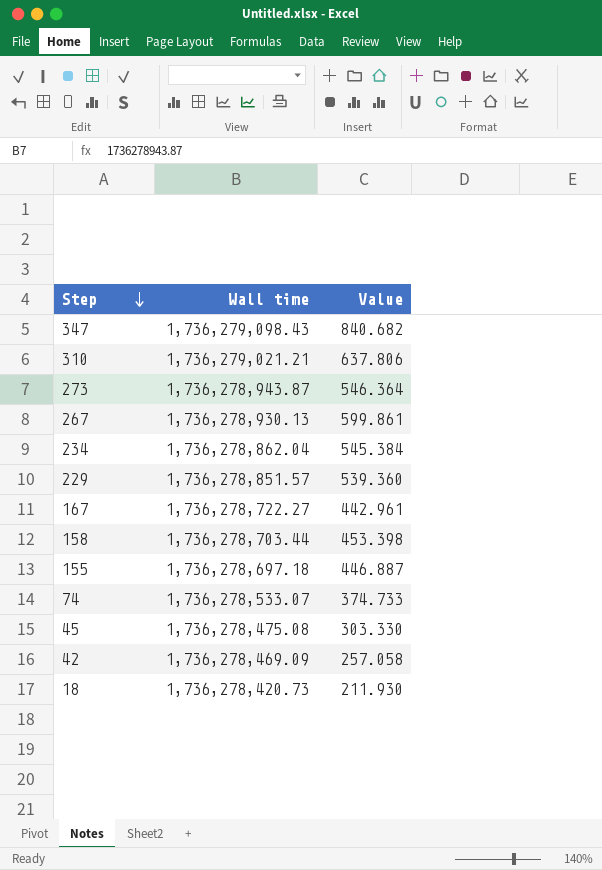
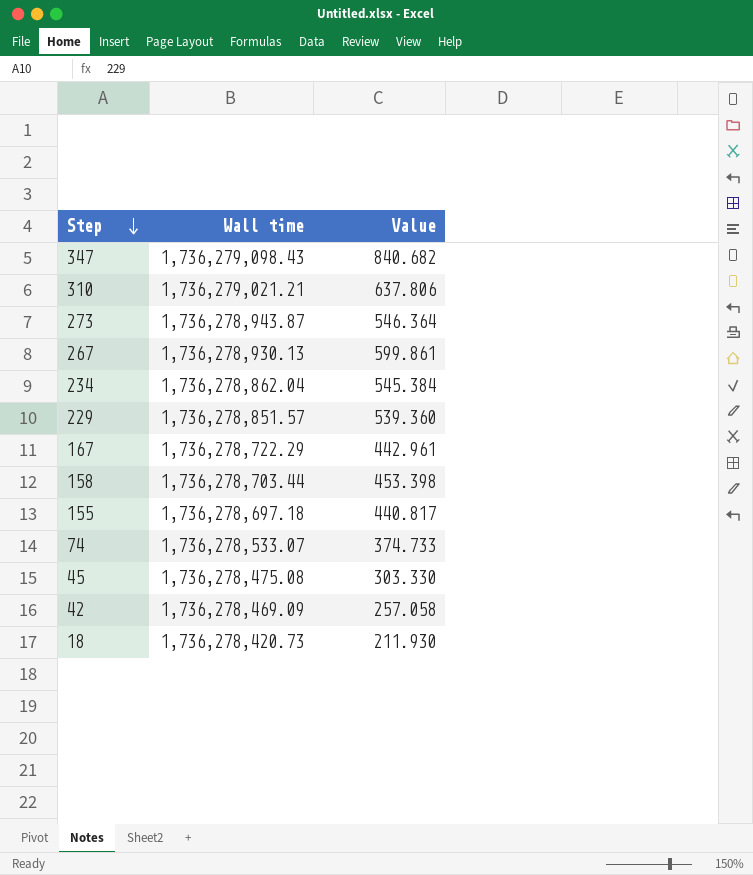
167 | Wall time: 1,736,278,722.27 -> 1,736,278,722.29
155 | Value: 446.887 -> 440.817

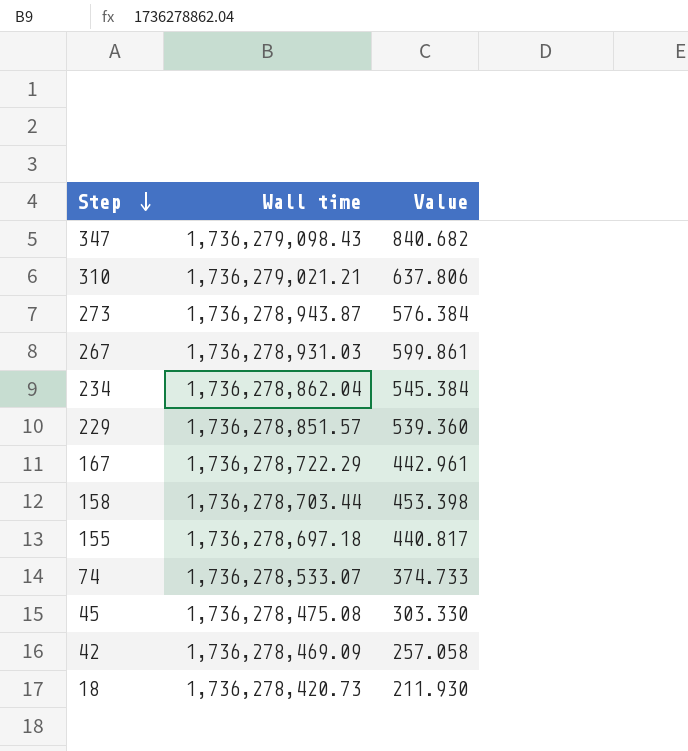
273 | Value: 546.364 -> 576.384
267 | Wall time: 1,736,278,930.13 -> 1,736,278,931.03

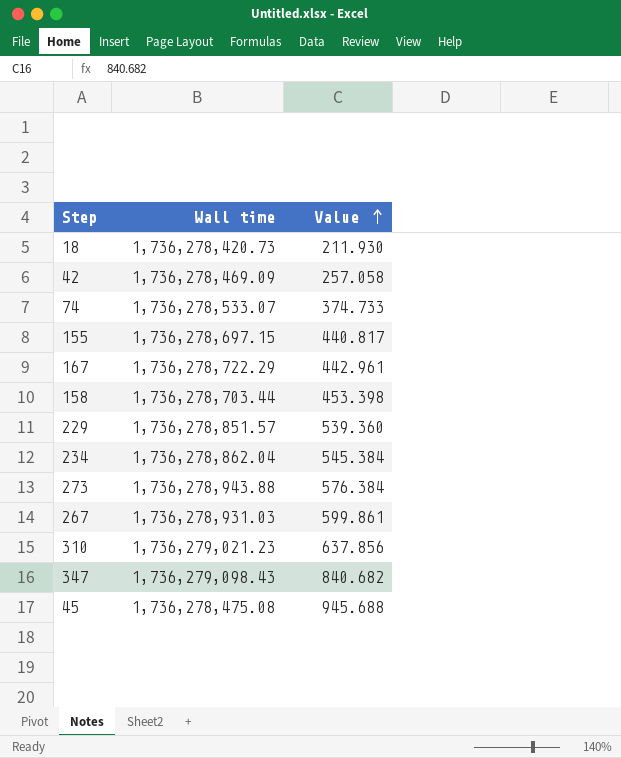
row order: Step descending -> Value ascending
155 | Wall time: 1,736,278,697.18 -> 1,736,278,697.15
273 | Wall time: 1,736,278,943.87 -> 1,736,278,943.88
310 | Wall time: 1,736,279,021.21 -> 1,736,279,021.23
310 | Value: 637.806 -> 637.856
45 | Value: 303.330 -> 945.688

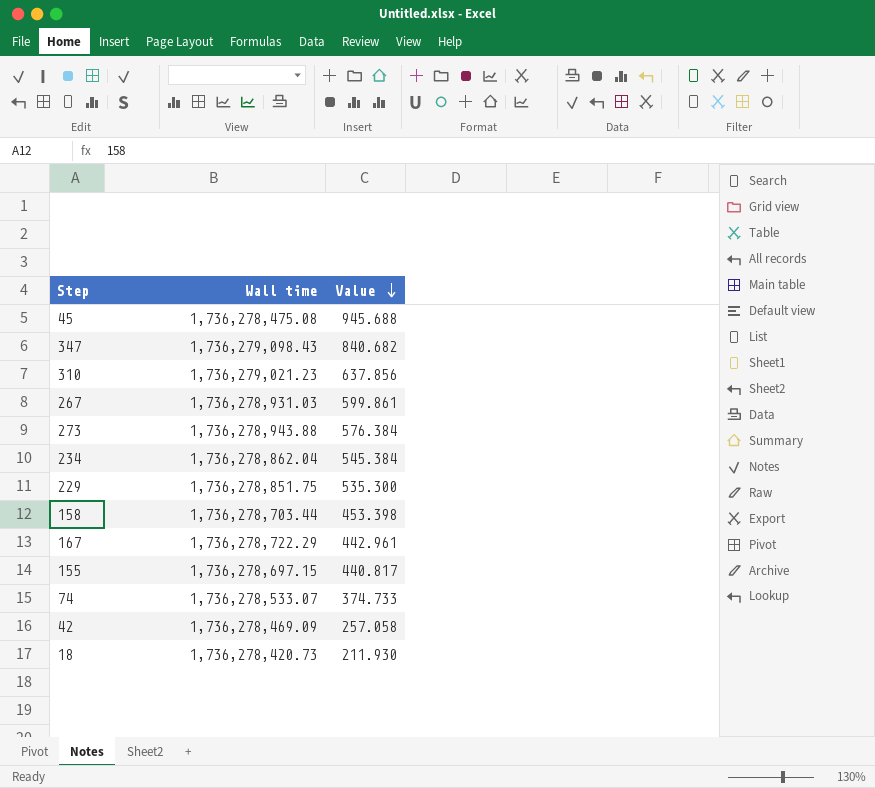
row order: Value ascending -> Value descending
229 | Wall time: 1,736,278,851.57 -> 1,736,278,851.75
229 | Value: 539.360 -> 535.300

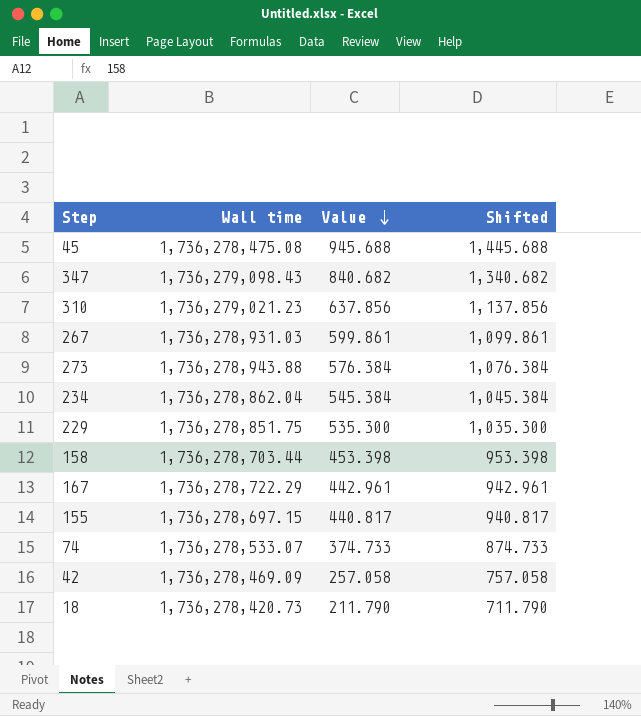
column Shifted | formula: none -> [Value] + 500
18 | Value: 211.930 -> 211.790

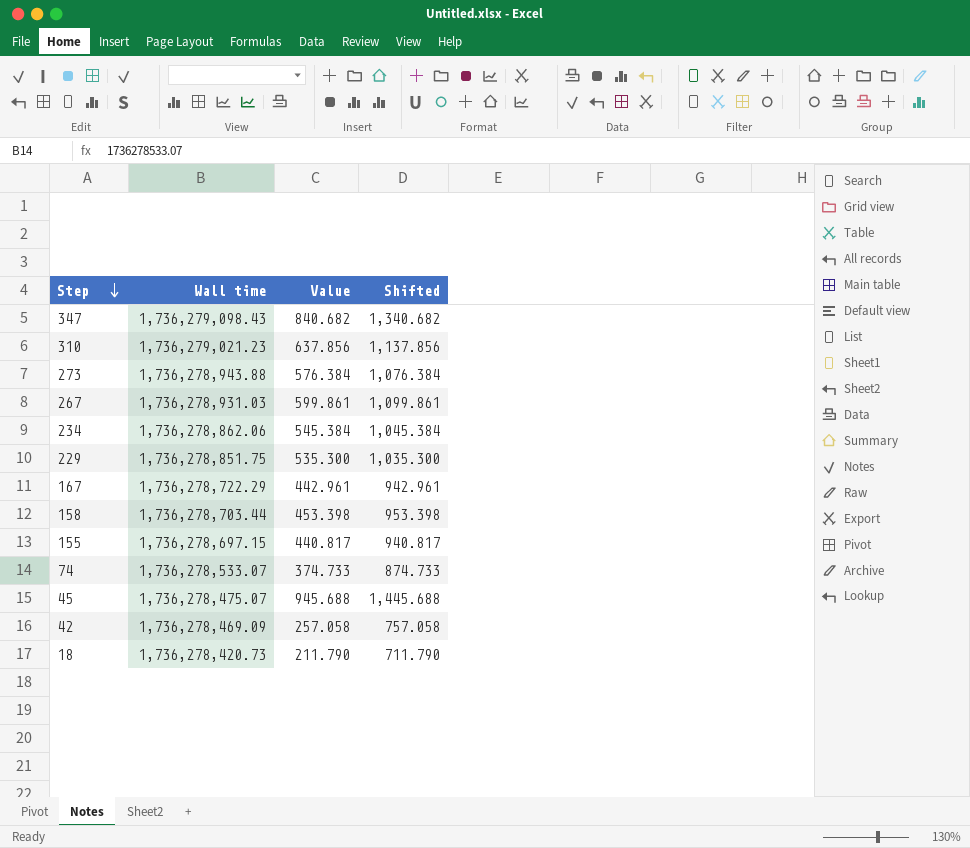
row order: Value descending -> Step descending
234 | Wall time: 1,736,278,862.04 -> 1,736,278,862.06
45 | Wall time: 1,736,278,475.08 -> 1,736,278,475.07

